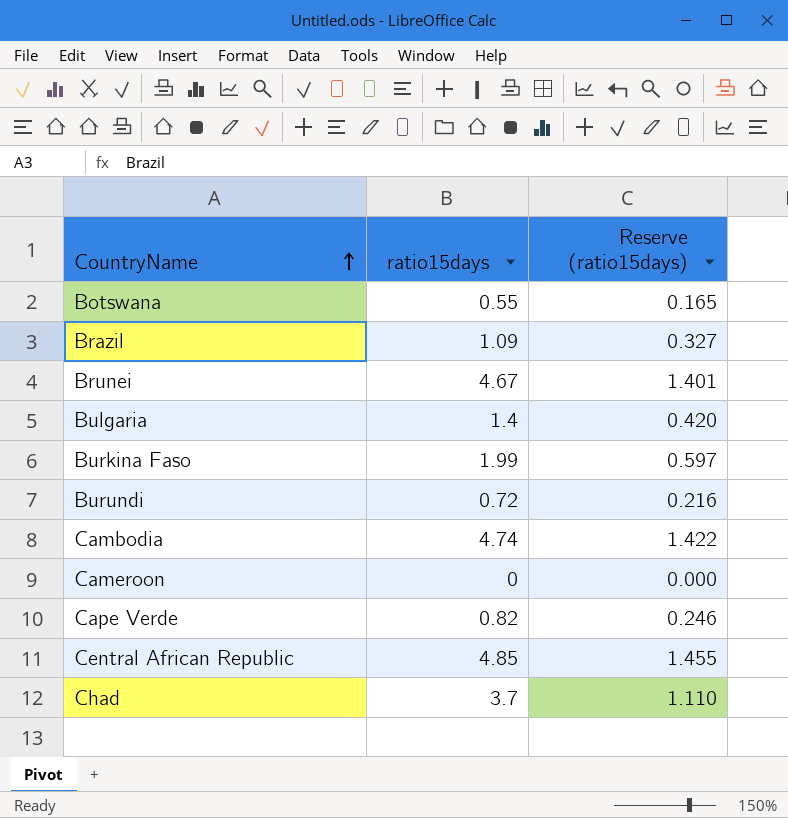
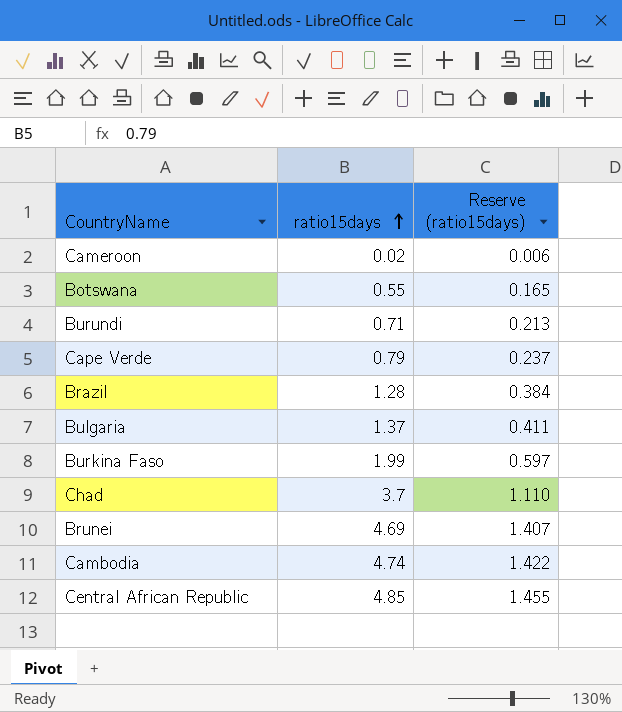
row order: CountryName ascending -> ratio15days ascending
Cameroon | ratio15days: 0 -> 0.02
Cameroon | Reserve (ratio15days): 0.000 -> 0.006
Burundi | ratio15days: 0.72 -> 0.71
Burundi | Reserve (ratio15days): 0.216 -> 0.213
Cape Verde | ratio15days: 0.82 -> 0.79
Cape Verde | Reserve (ratio15days): 0.246 -> 0.237
Brazil | ratio15days: 1.09 -> 1.28
Brazil | Reserve (ratio15days): 0.327 -> 0.384
Bulgaria | ratio15days: 1.4 -> 1.37
Bulgaria | Reserve (ratio15days): 0.420 -> 0.411
Brunei | ratio15days: 4.67 -> 4.69
Brunei | Reserve (ratio15days): 1.401 -> 1.407

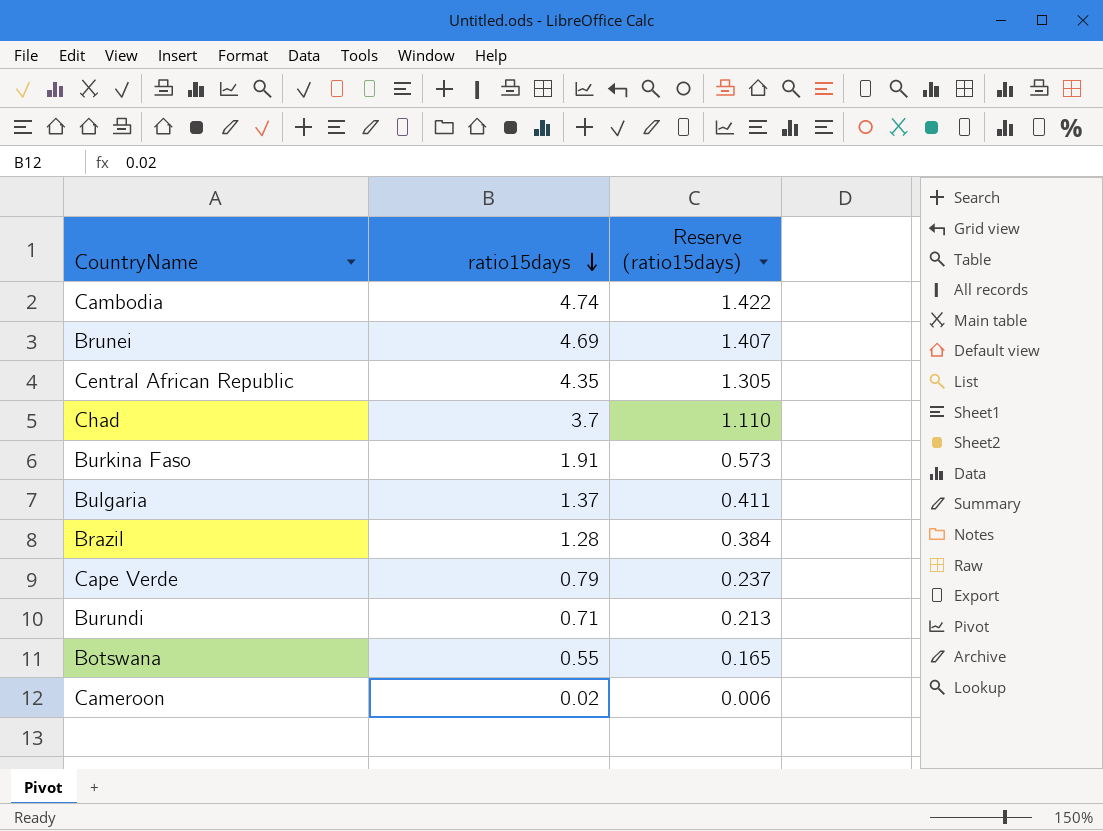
row order: ratio15days ascending -> ratio15days descending
Central African Republic | ratio15days: 4.85 -> 4.35
Central African Republic | Reserve (ratio15days): 1.455 -> 1.305
Burkina Faso | ratio15days: 1.99 -> 1.91
Burkina Faso | Reserve (ratio15days): 0.597 -> 0.573

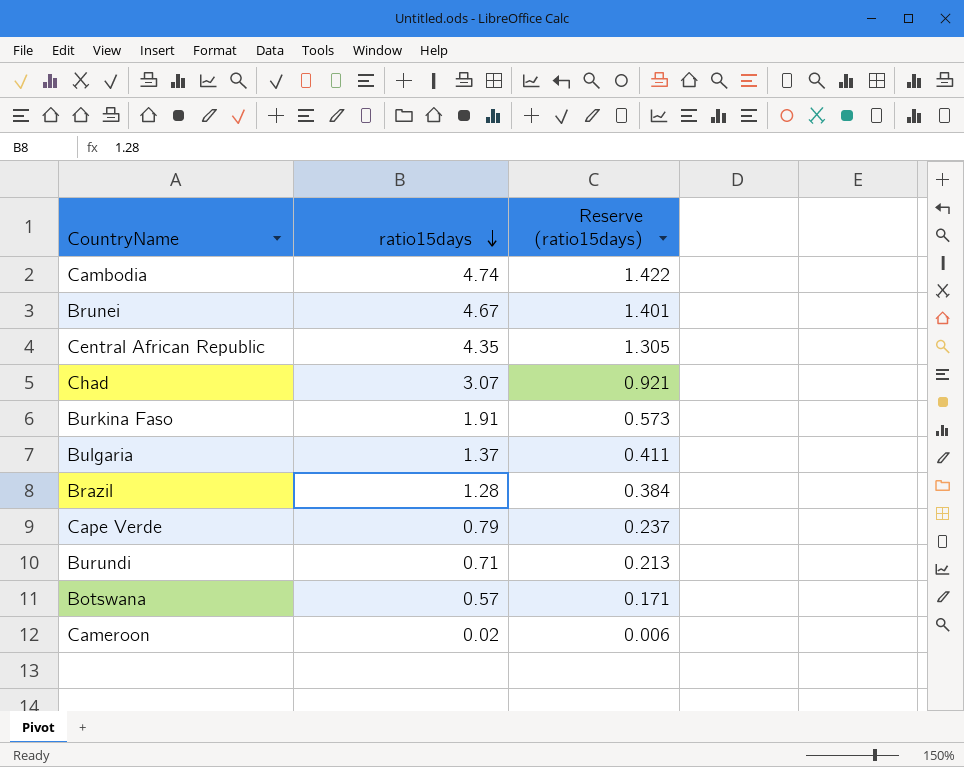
Brunei | ratio15days: 4.69 -> 4.67
Brunei | Reserve (ratio15days): 1.407 -> 1.401
Chad | ratio15days: 3.7 -> 3.07
Chad | Reserve (ratio15days): 1.110 -> 0.921
Botswana | ratio15days: 0.55 -> 0.57
Botswana | Reserve (ratio15days): 0.165 -> 0.171

